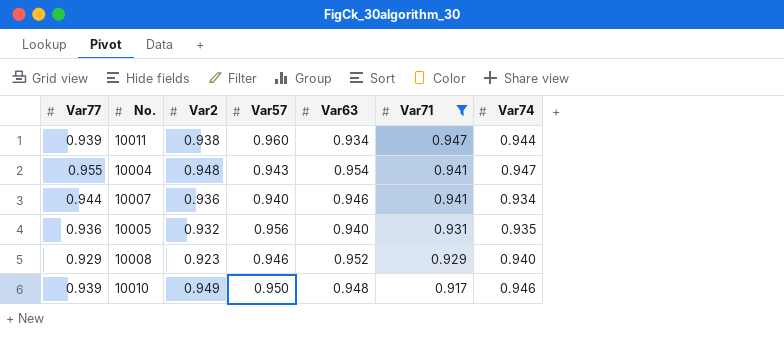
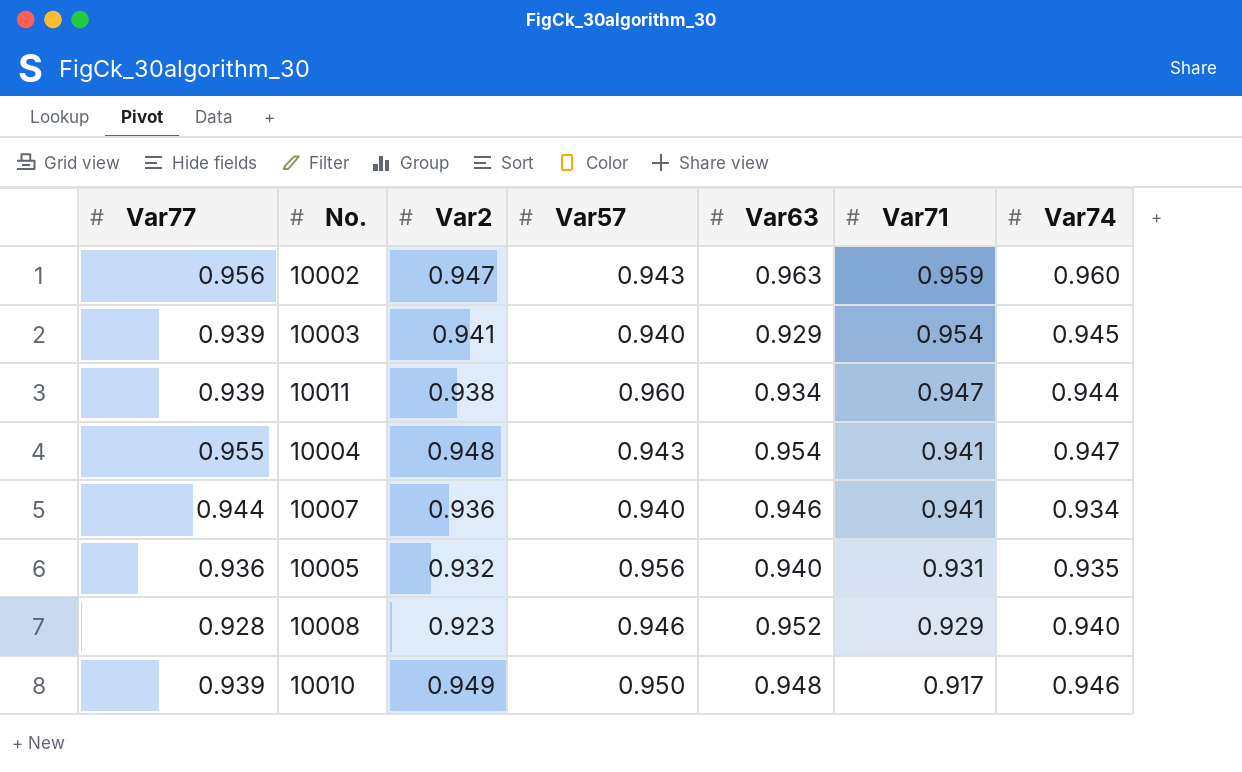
filter: Var71 <= 0.947 -> none
10008 | Var77: 0.929 -> 0.928

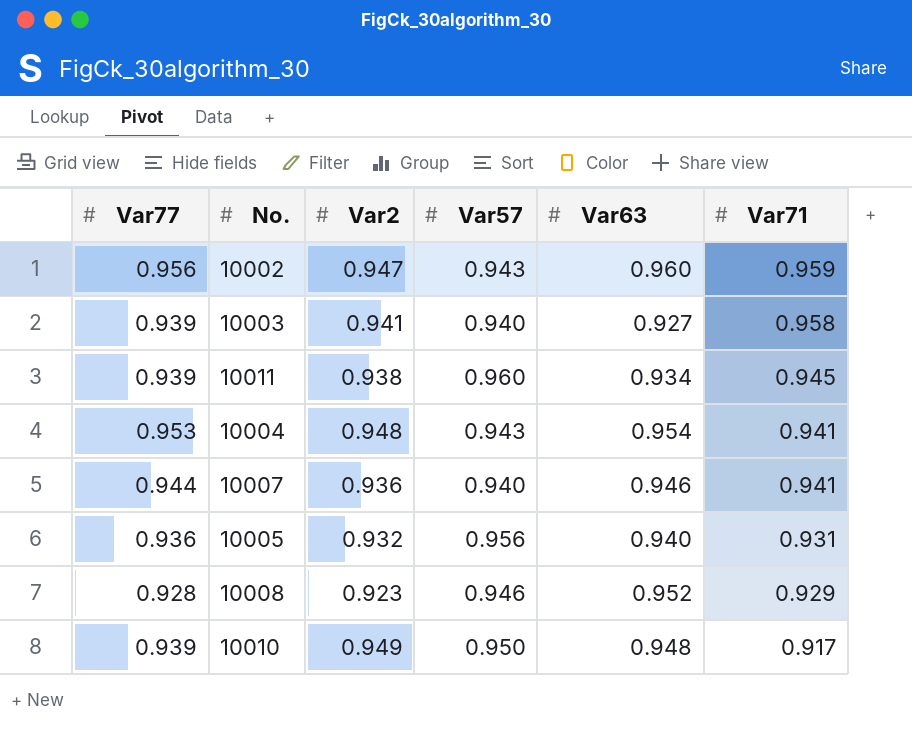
column Var74 | position: 7 -> none
10002 | Var63: 0.963 -> 0.960
10003 | Var63: 0.929 -> 0.927
10003 | Var71: 0.954 -> 0.958
10011 | Var71: 0.947 -> 0.945
10004 | Var77: 0.955 -> 0.953

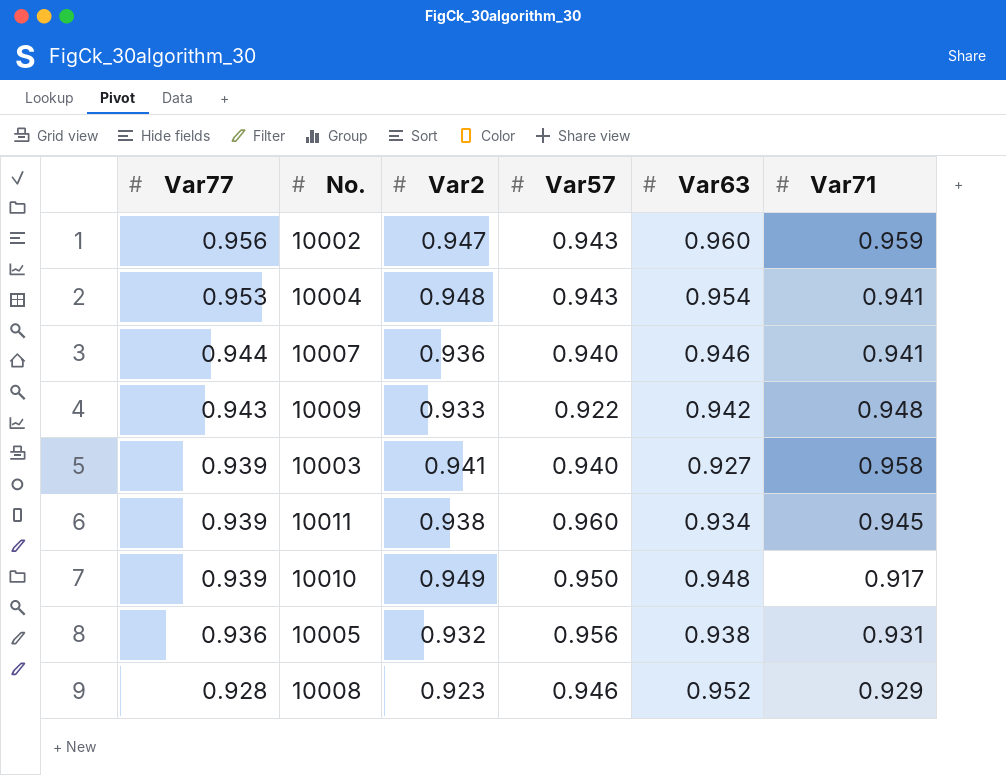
row order: Var71 descending -> Var77 descending
row 10009: none -> 0.943 | 0.933 | 0.922 | 0.942 | 0.948
10005 | Var63: 0.940 -> 0.938

